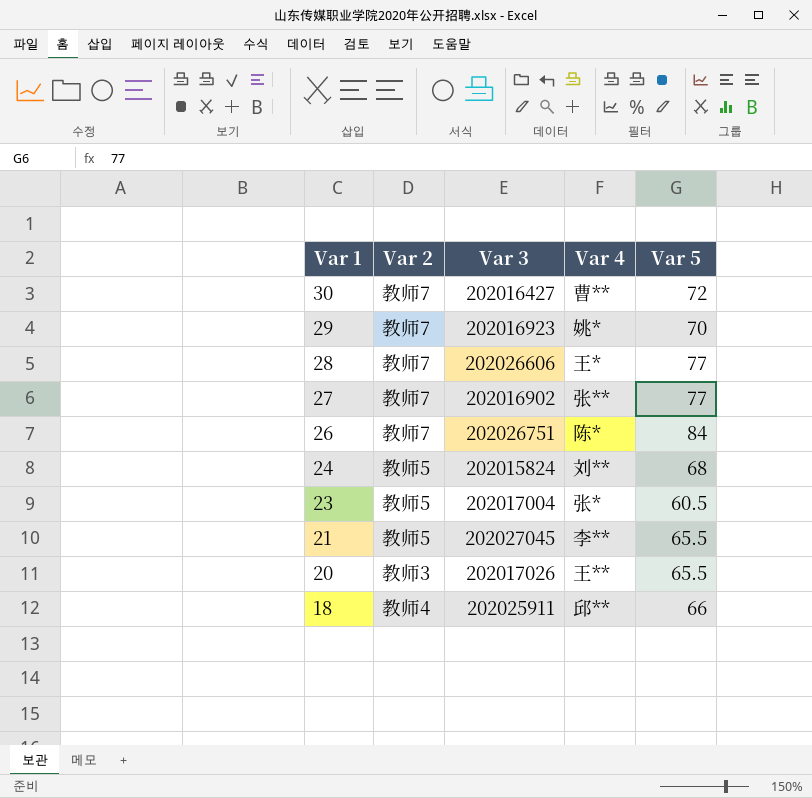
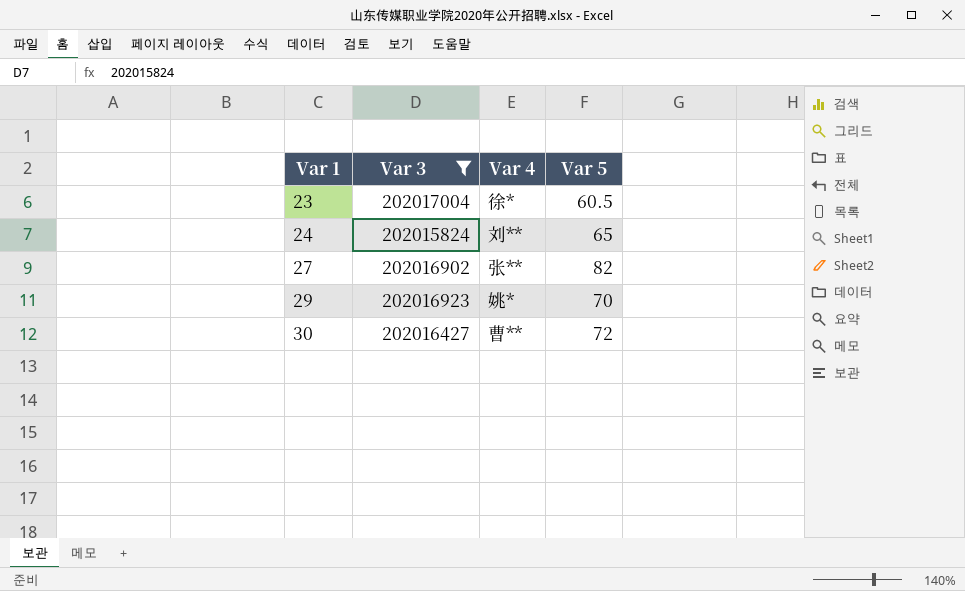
filter: none -> Var 3 <= 202017004
row order: Var 1 descending -> Var 1 ascending
column Var 2 | position: 2 -> none
23 | Var 4: 张* -> 徐*
24 | Var 5: 68 -> 65
27 | Var 5: 77 -> 82

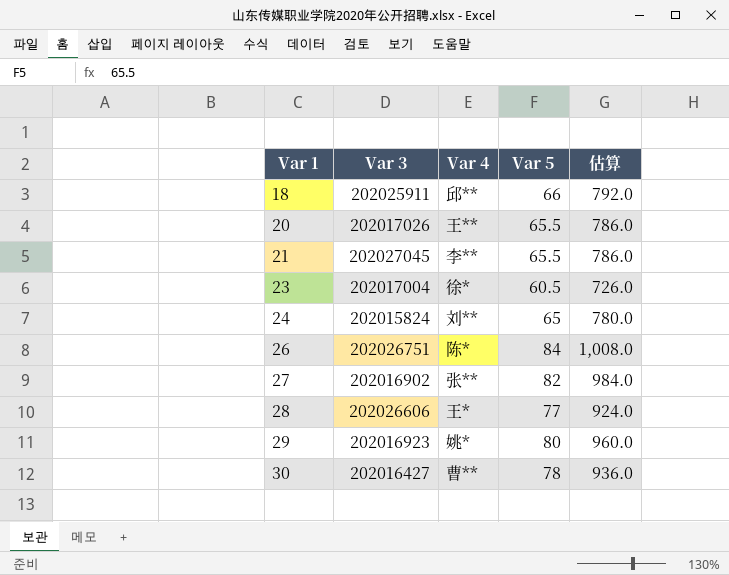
filter: Var 3 <= 202017004 -> none
column 估算 | formula: none -> [Var 5] * 12
29 | Var 5: 70 -> 80
30 | Var 5: 72 -> 78

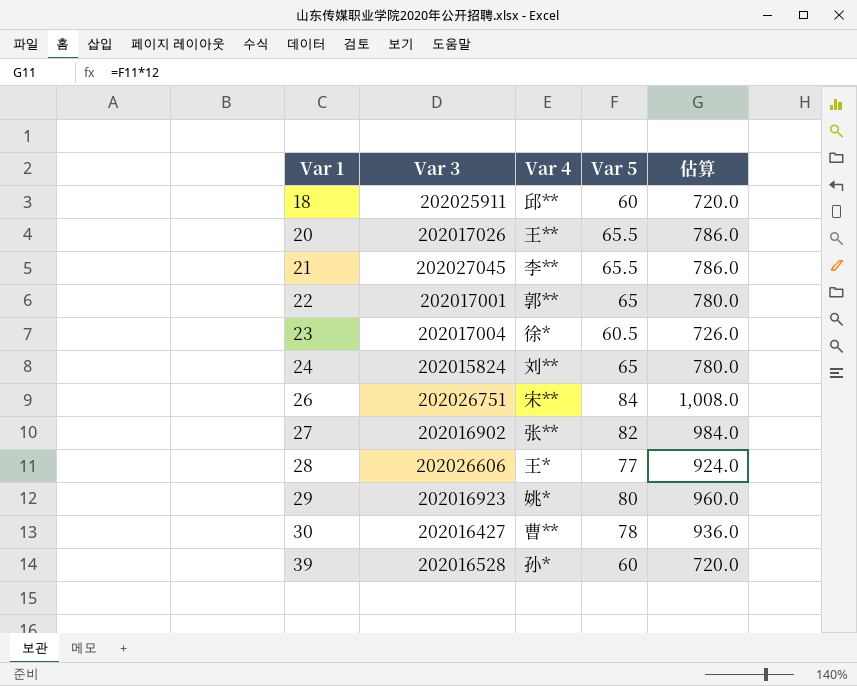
18 | Var 5: 66 -> 60
18 | 估算: 792.0 -> 720.0
row 22: none -> 202017001 | 郭** | 65 | 780.0
26 | Var 4: 陈* -> 宋**
row 39: none -> 202016528 | 孙* | 60 | 720.0

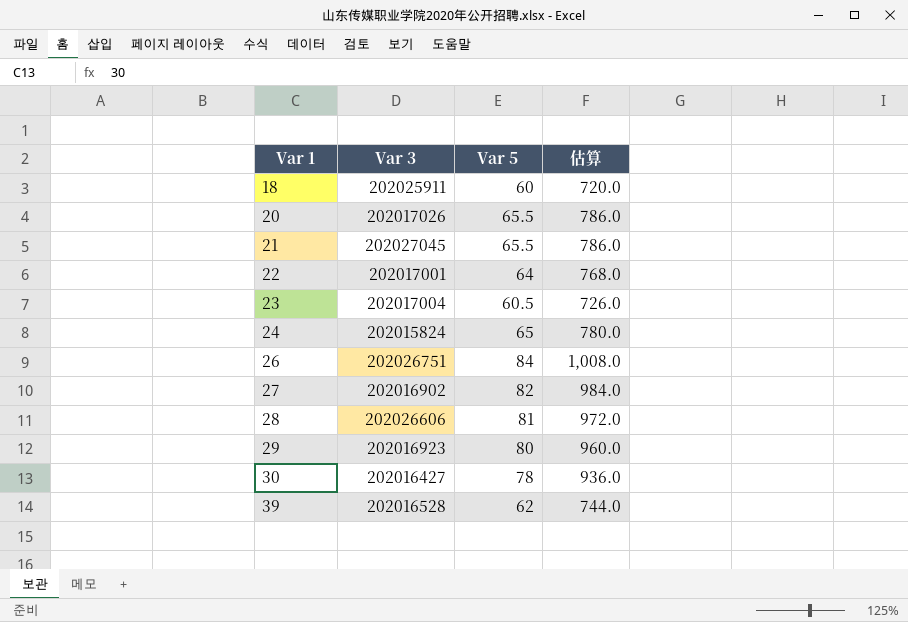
column Var 4 | position: 3 -> none
22 | Var 5: 65 -> 64
22 | 估算: 780.0 -> 768.0
28 | Var 5: 77 -> 81
28 | 估算: 924.0 -> 972.0
39 | Var 5: 60 -> 62
39 | 估算: 720.0 -> 744.0

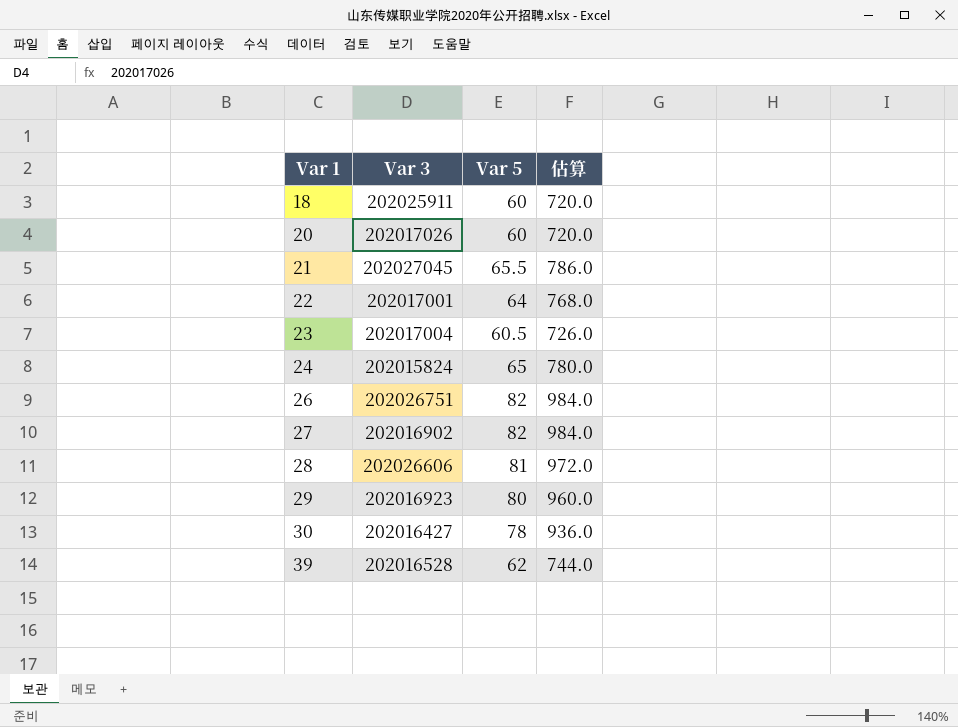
20 | Var 5: 65.5 -> 60
20 | 估算: 786.0 -> 720.0
26 | Var 5: 84 -> 82
26 | 估算: 1,008.0 -> 984.0

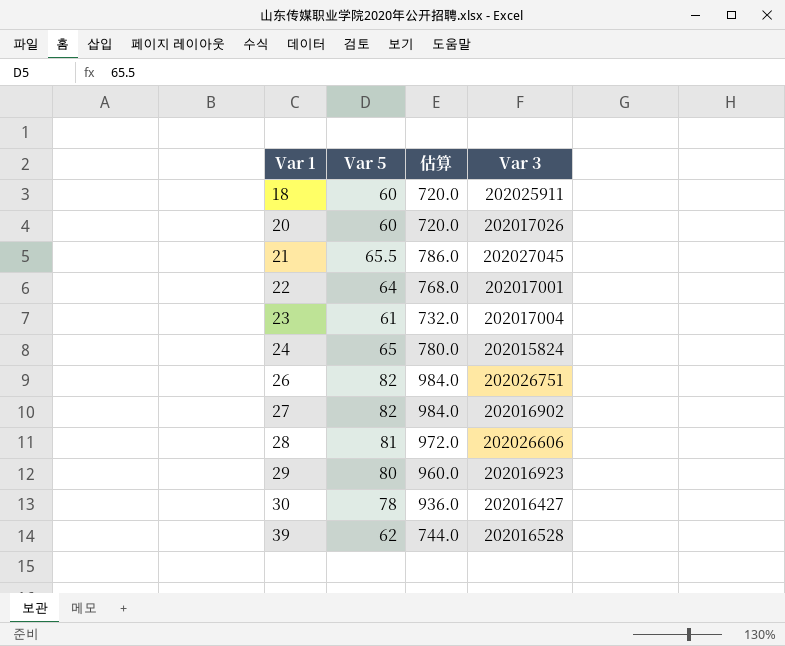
column Var 3 | position: 2 -> 4
23 | Var 5: 60.5 -> 61
23 | 估算: 726.0 -> 732.0

